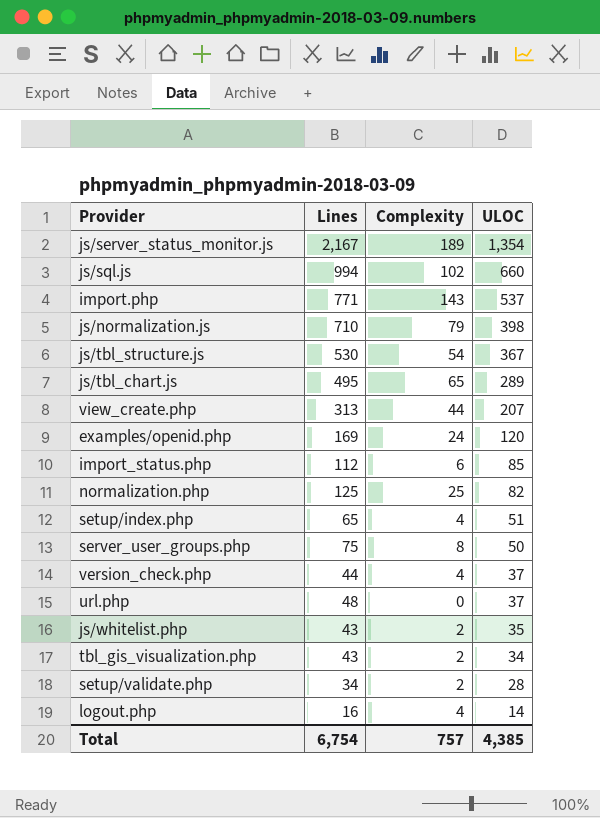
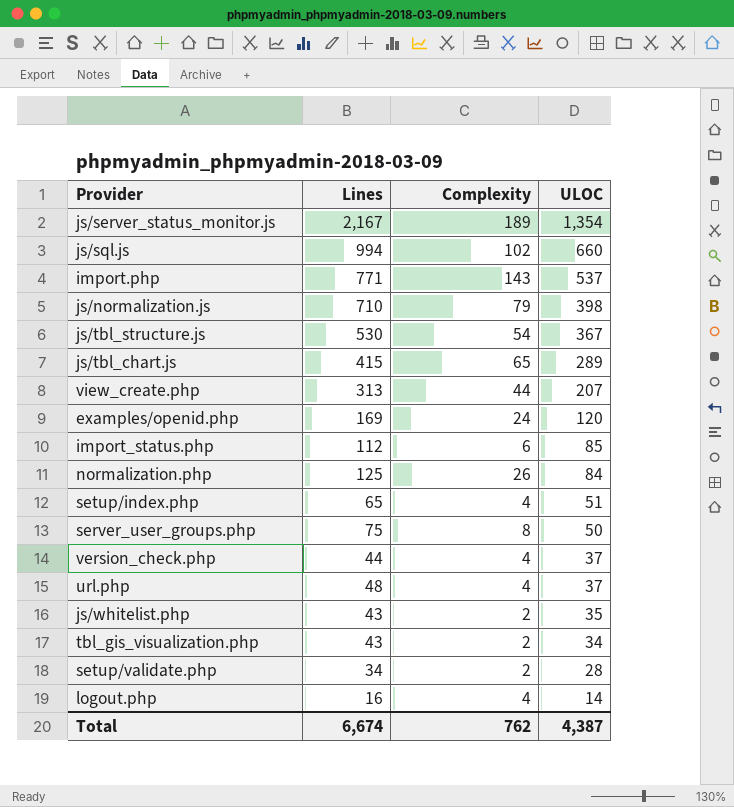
js/tbl_chart.js | Lines: 495 -> 415
normalization.php | Complexity: 25 -> 26
normalization.php | ULOC: 82 -> 84
url.php | Complexity: 0 -> 4
Total | Lines: 6,754 -> 6,674
Total | Complexity: 757 -> 762
Total | ULOC: 4,385 -> 4,387

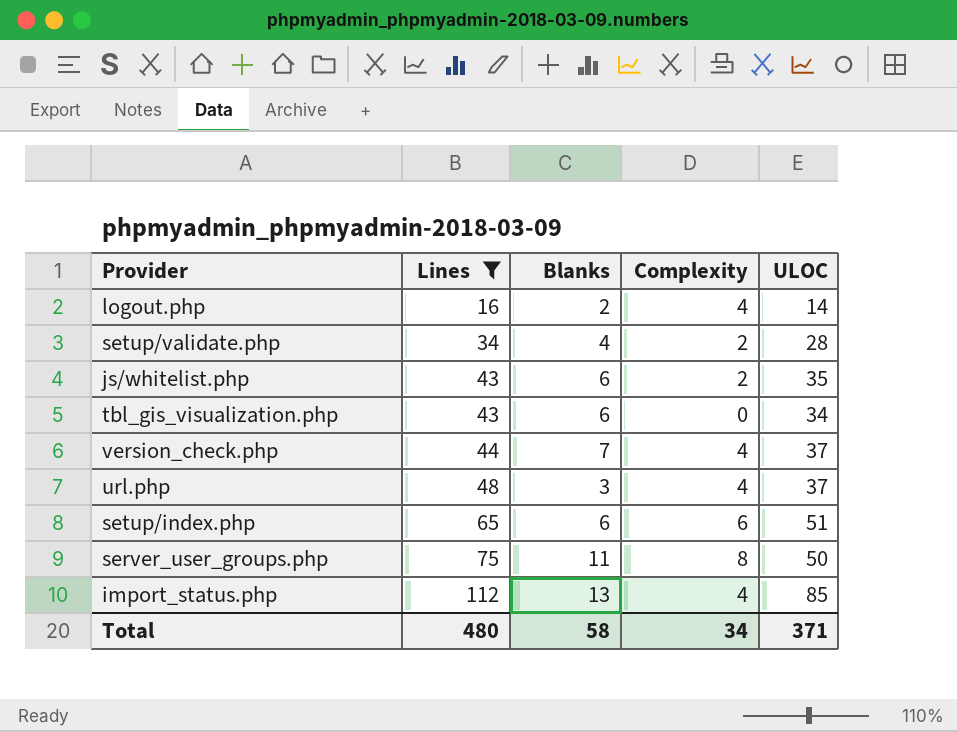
filter: none -> Lines <= 112
row order: ULOC descending -> Lines ascending
column Blanks | position: none -> 3
tbl_gis_visualization.php | Complexity: 2 -> 0
setup/index.php | Complexity: 4 -> 6
import_status.php | Complexity: 6 -> 4
Total | Lines: 6,674 -> 480
Total | Complexity: 762 -> 34
Total | ULOC: 4,387 -> 371

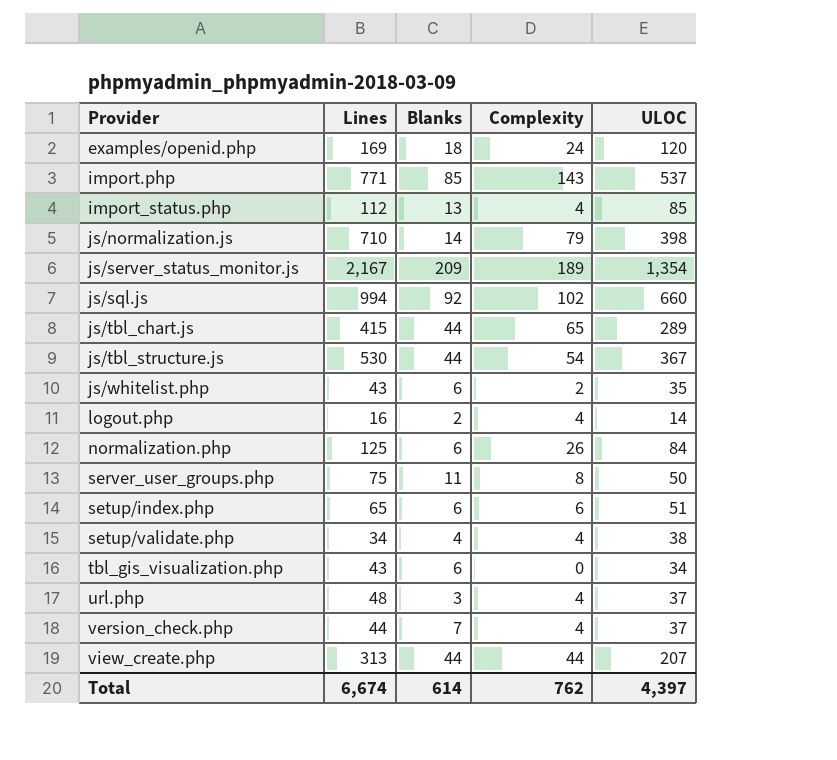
filter: Lines <= 112 -> none
row order: Lines ascending -> Provider ascending
setup/validate.php | Complexity: 2 -> 4
setup/validate.php | ULOC: 28 -> 38
Total | Lines: 480 -> 6,674
Total | Blanks: 58 -> 614
Total | Complexity: 34 -> 762
Total | ULOC: 371 -> 4,397

